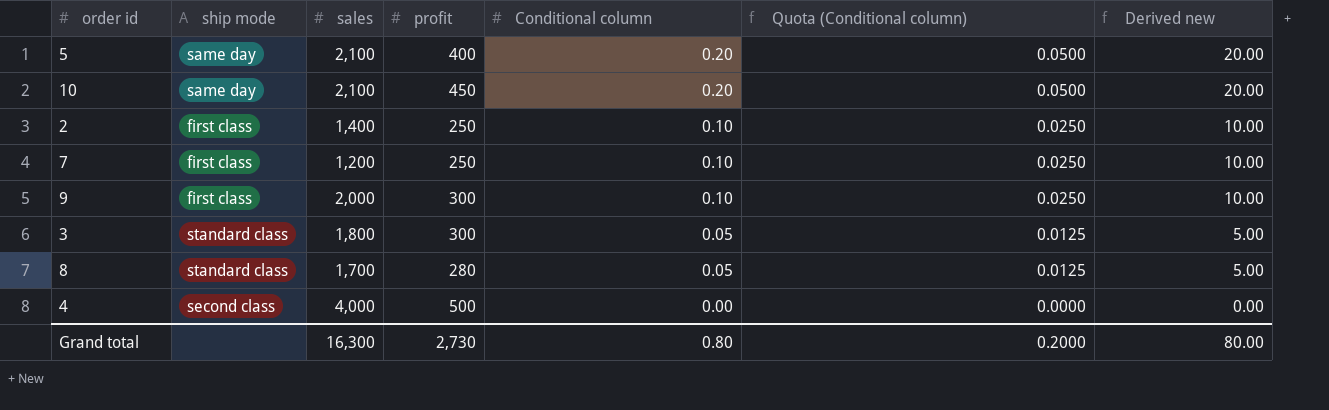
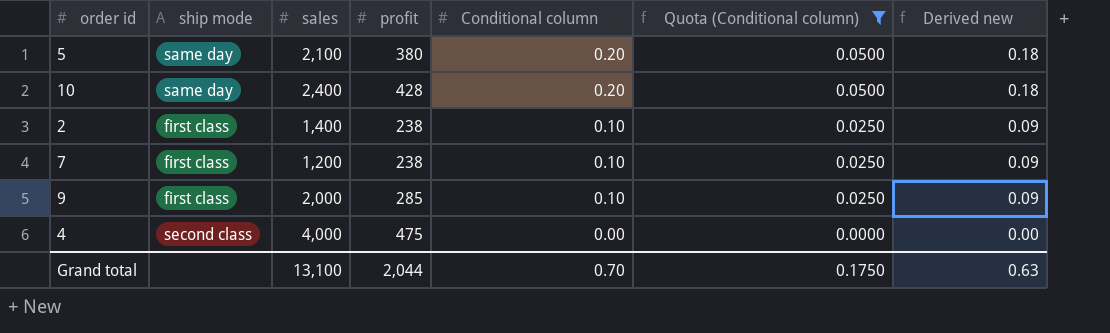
filter: none -> Quota (Conditional column) != 0.0125
column Derived new | formula: [Conditional column] * 100 -> [Conditional column] * 0.9
5 | profit: 400 -> 380
10 | sales: 2,100 -> 2,400
10 | profit: 450 -> 428
2 | profit: 250 -> 238
7 | profit: 250 -> 238
9 | profit: 300 -> 285
4 | profit: 500 -> 475
Grand total | sales: 16,300 -> 13,100
Grand total | profit: 2,730 -> 2,044
Grand total | Conditional column: 0.80 -> 0.70
Grand total | Quota (Conditional column): 0.2000 -> 0.1750
Grand total | Derived new: 80.00 -> 0.63

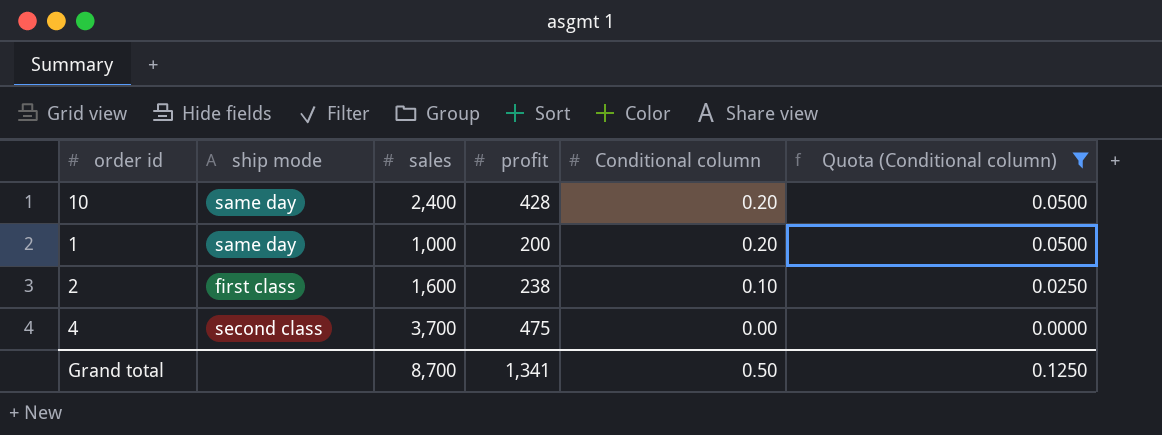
column Derived new | formula: [Conditional column] * 0.9 -> none
row 5: same day | 2,100 | 380 | 0.20 | 0.0500 | 0.18 -> none
row 7: first class | 1,200 | 238 | 0.10 | 0.0250 | 0.09 -> none
row 9: first class | 2,000 | 285 | 0.10 | 0.0250 | 0.09 -> none
row 1: none -> same day | 1,000 | 200 | 0.20 | 0.0500
2 | sales: 1,400 -> 1,600
4 | sales: 4,000 -> 3,700
Grand total | sales: 13,100 -> 8,700
Grand total | profit: 2,044 -> 1,341
Grand total | Conditional column: 0.70 -> 0.50
Grand total | Quota (Conditional column): 0.1750 -> 0.1250

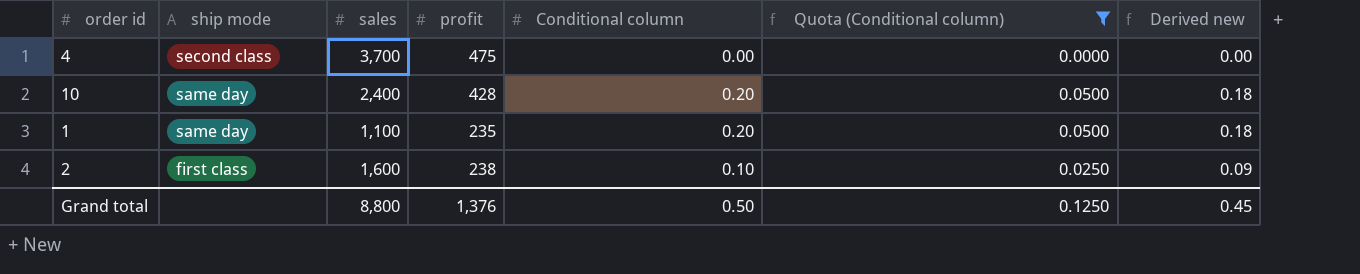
row order: Conditional column descending -> ship mode descending
column Derived new | formula: none -> [Conditional column] * 0.9
1 | sales: 1,000 -> 1,100
1 | profit: 200 -> 235
Grand total | sales: 8,700 -> 8,800
Grand total | profit: 1,341 -> 1,376

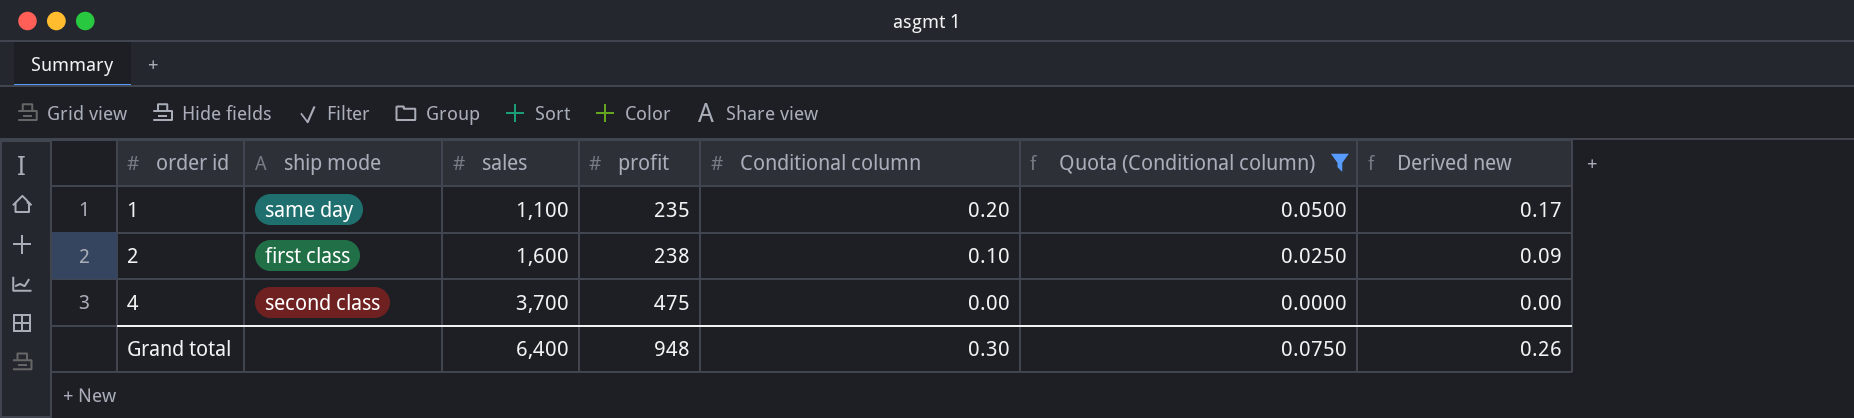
row order: ship mode descending -> order id ascending
column Derived new | formula: [Conditional column] * 0.9 -> [Conditional column] * 0.85
row 10: same day | 2,400 | 428 | 0.20 | 0.0500 | 0.18 -> none
Grand total | sales: 8,800 -> 6,400
Grand total | profit: 1,376 -> 948
Grand total | Conditional column: 0.50 -> 0.30
Grand total | Quota (Conditional column): 0.1250 -> 0.0750
Grand total | Derived new: 0.45 -> 0.26

